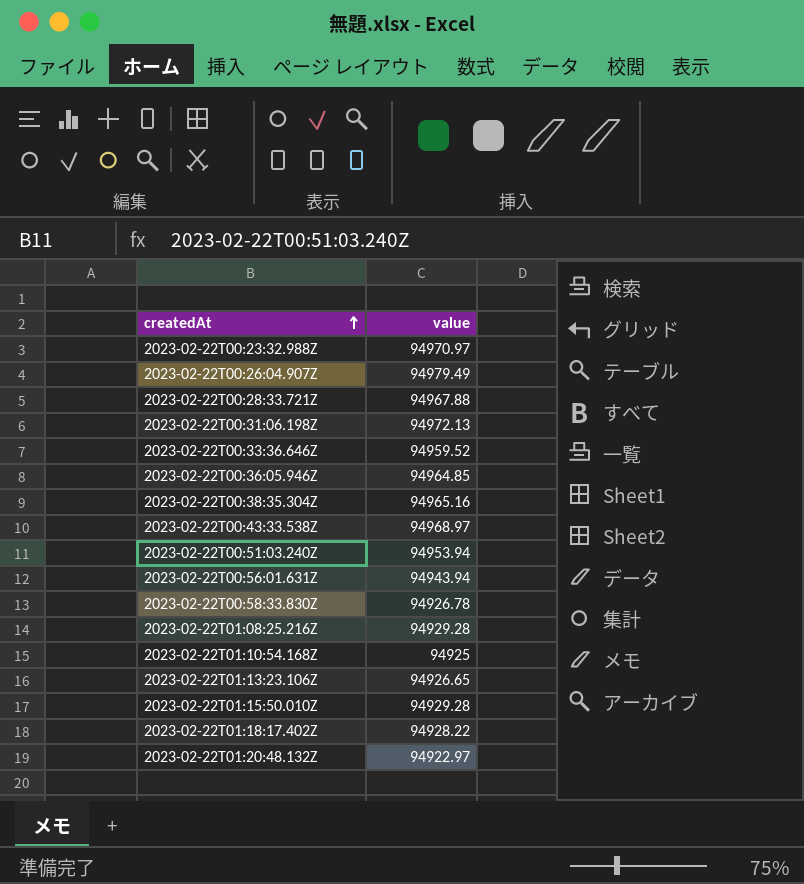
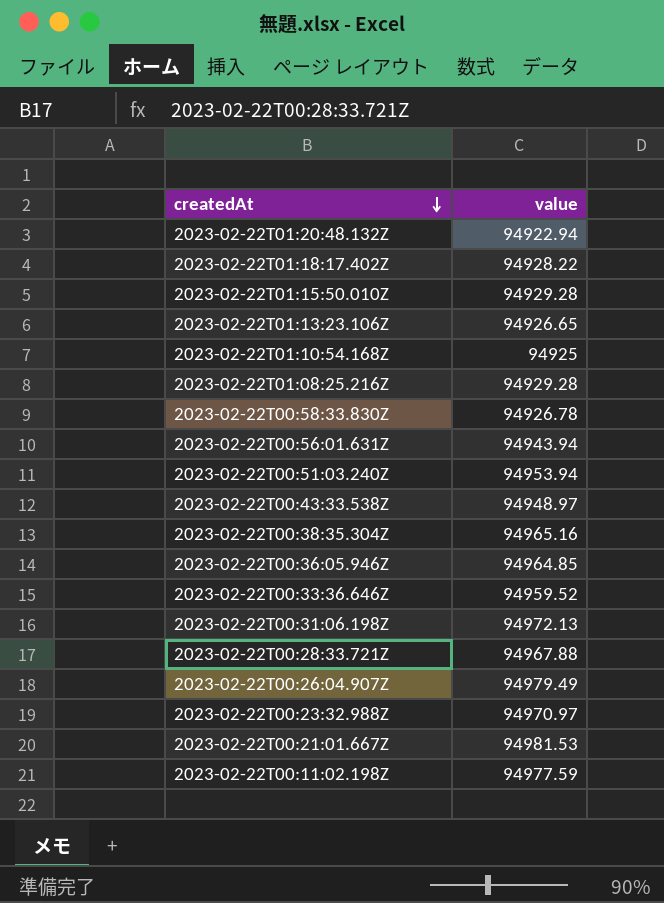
row order: createdAt ascending -> createdAt descending
2023-02-22T01:20:48.132Z | value: 94922.97 -> 94922.94
2023-02-22T00:43:33.538Z | value: 94968.97 -> 94948.97
row 2023-02-22T00:21:01.667Z: none -> 94981.53
row 2023-02-22T00:11:02.198Z: none -> 94977.59

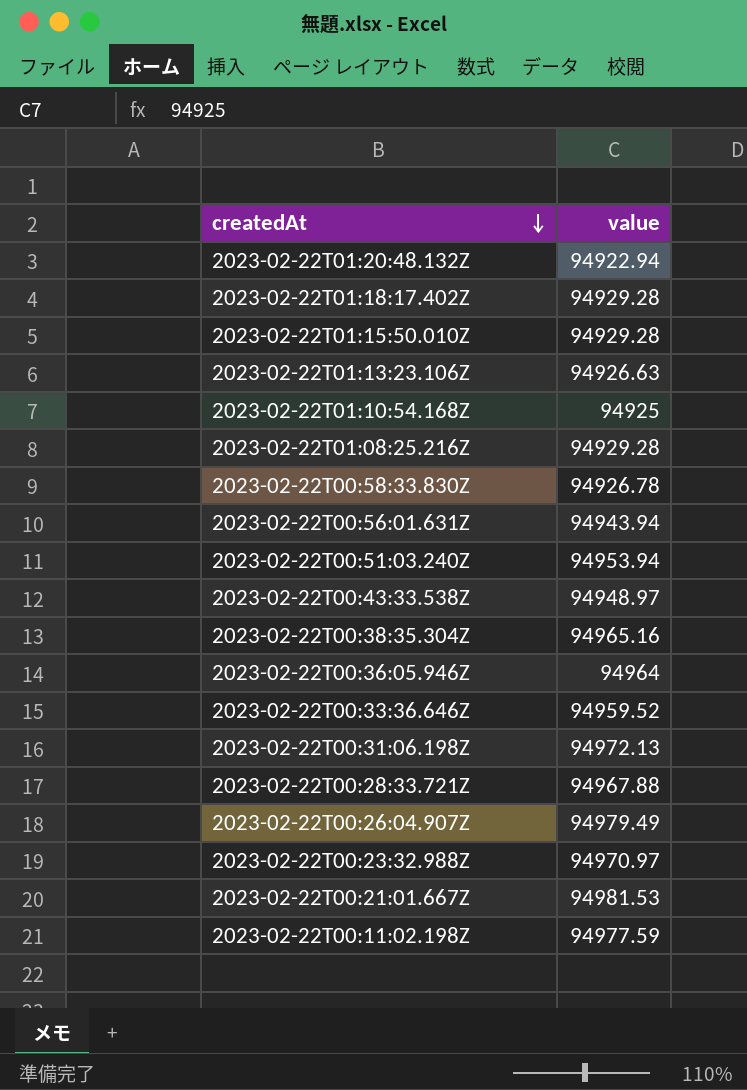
2023-02-22T01:18:17.402Z | value: 94928.22 -> 94929.28
2023-02-22T01:13:23.106Z | value: 94926.65 -> 94926.63
2023-02-22T00:36:05.946Z | value: 94964.85 -> 94964

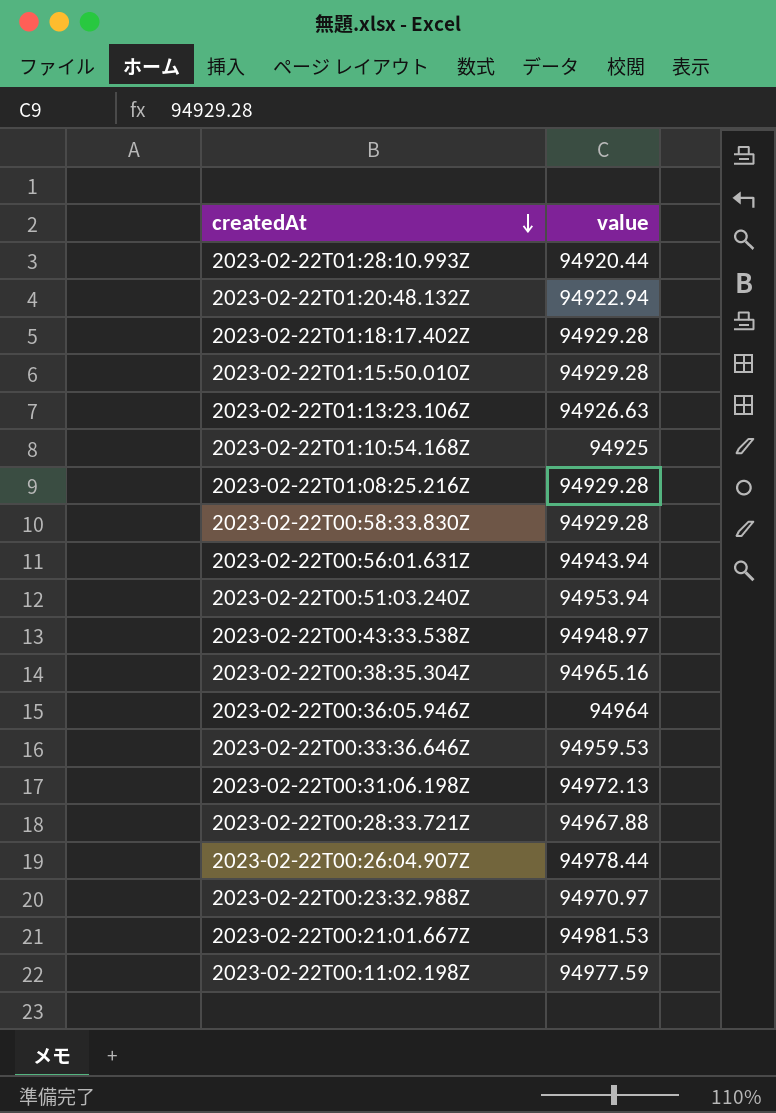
row 2023-02-22T01:28:10.993Z: none -> 94920.44
2023-02-22T00:58:33.830Z | value: 94926.78 -> 94929.28
2023-02-22T00:33:36.646Z | value: 94959.52 -> 94959.53
2023-02-22T00:26:04.907Z | value: 94979.49 -> 94978.44

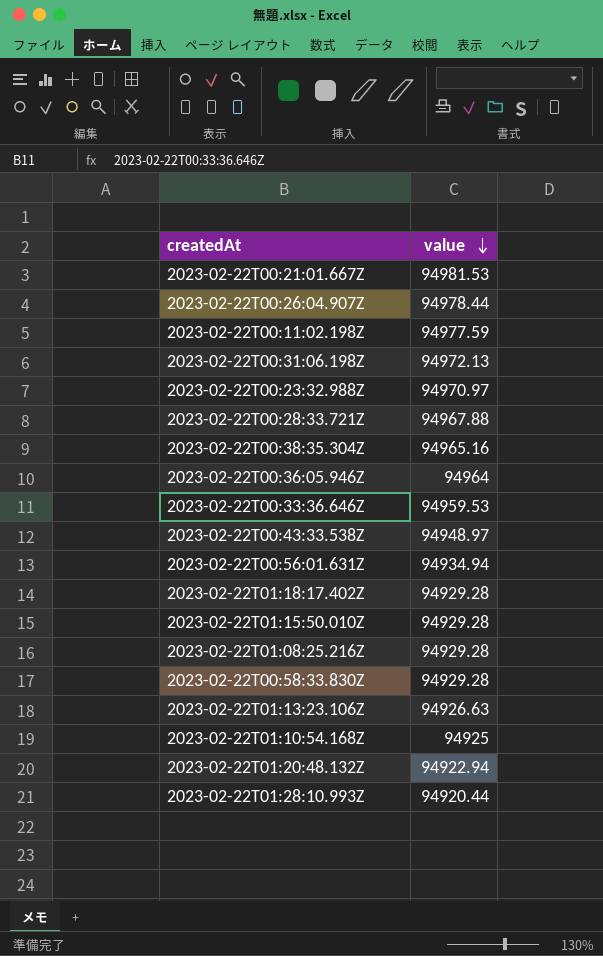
row order: createdAt descending -> value descending
row 2023-02-22T00:51:03.240Z: 94953.94 -> none
2023-02-22T00:56:01.631Z | value: 94943.94 -> 94934.94

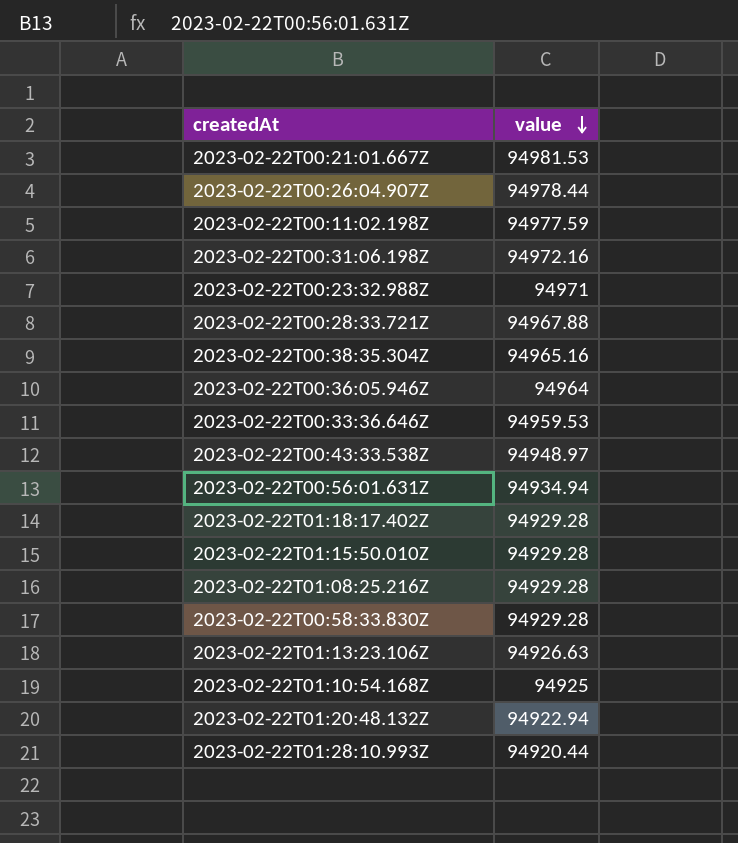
2023-02-22T00:31:06.198Z | value: 94972.13 -> 94972.16
2023-02-22T00:23:32.988Z | value: 94970.97 -> 94971

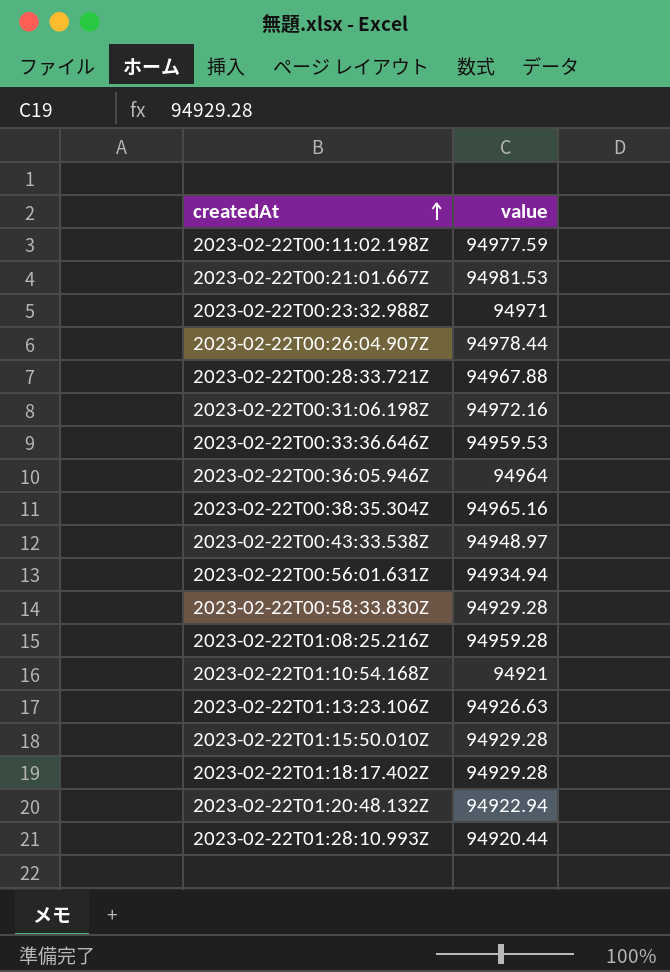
row order: value descending -> createdAt ascending
2023-02-22T01:08:25.216Z | value: 94929.28 -> 94959.28
2023-02-22T01:10:54.168Z | value: 94925 -> 94921

